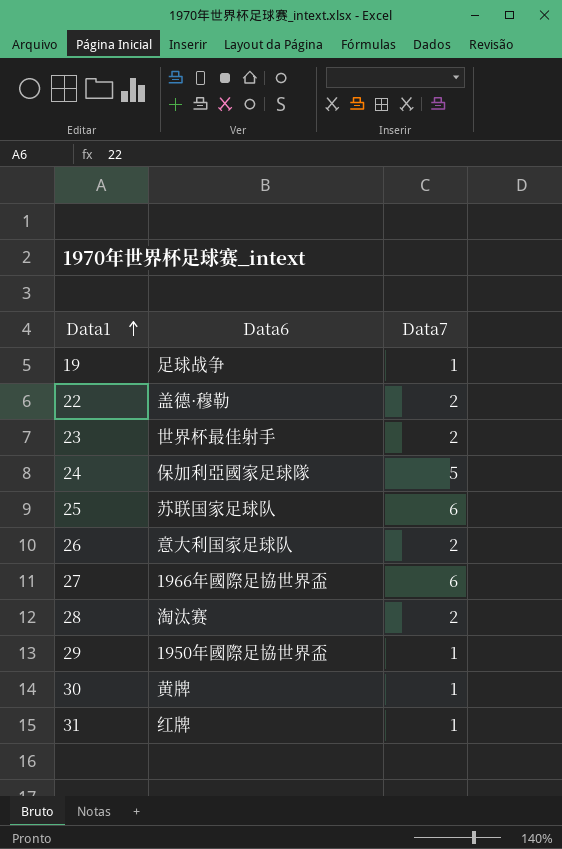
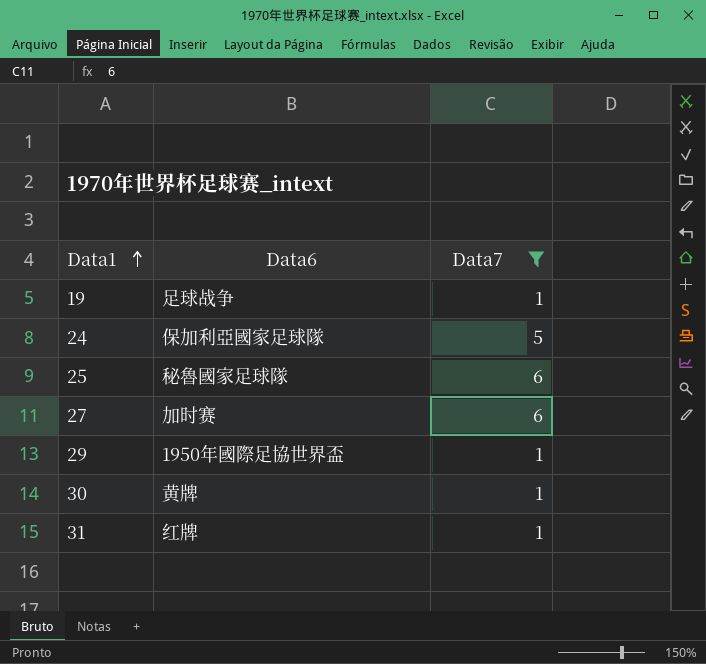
filter: none -> Data7 != 2
25 | Data6: 苏联国家足球队 -> 秘魯國家足球隊
27 | Data6: 1966年國際足協世界盃 -> 加时赛

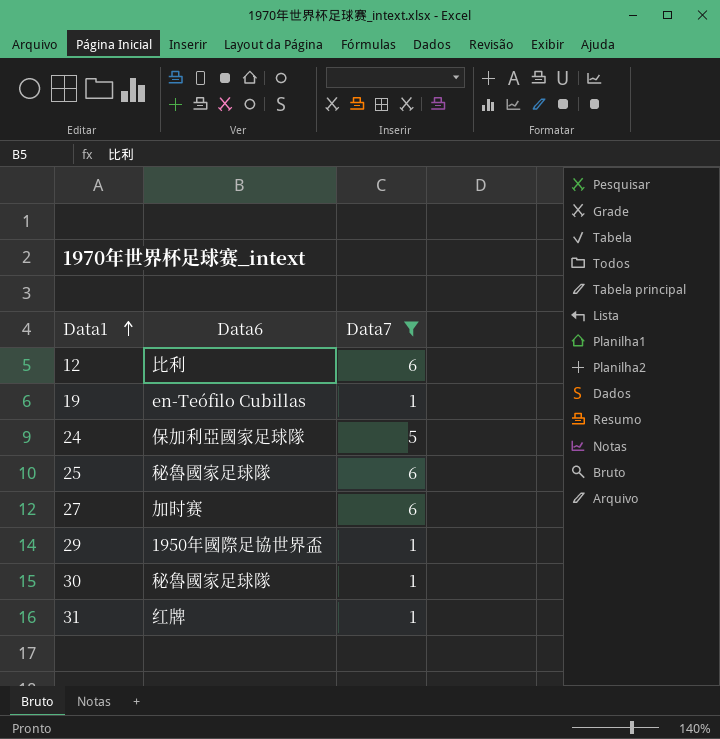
row 12: none -> 比利 | 6
19 | Data6: 足球战争 -> en-Teófilo Cubillas
30 | Data6: 黄牌 -> 秘魯國家足球隊

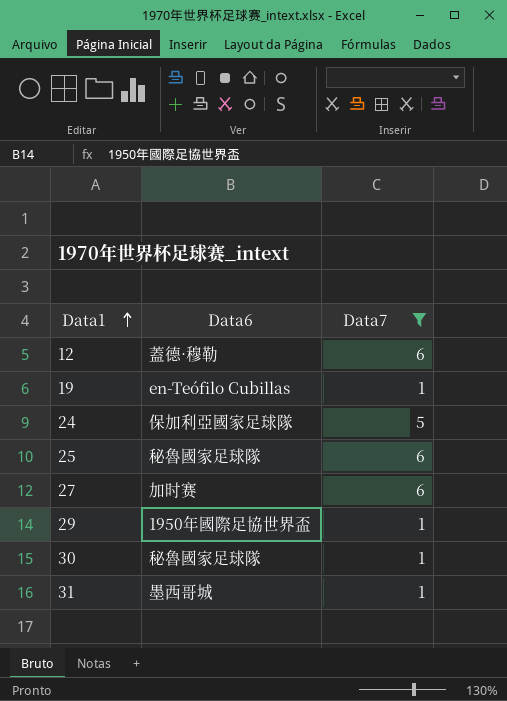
12 | Data6: 比利 -> 蓋德·穆勒
31 | Data6: 红牌 -> 墨西哥城

